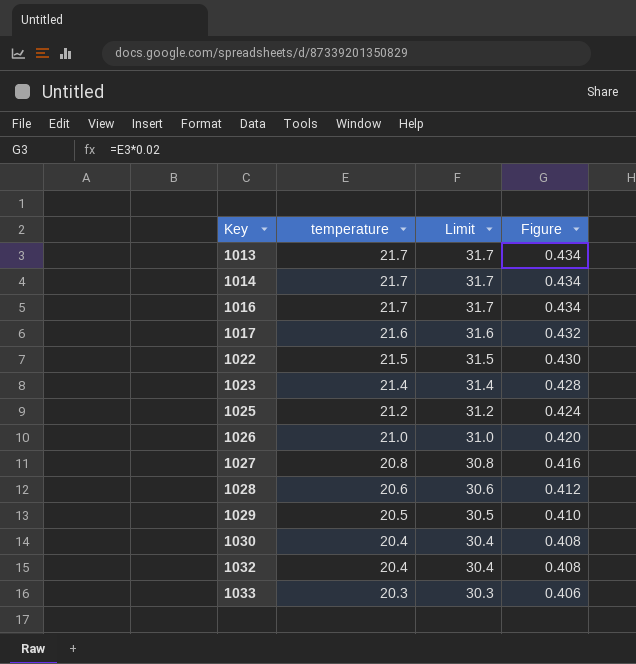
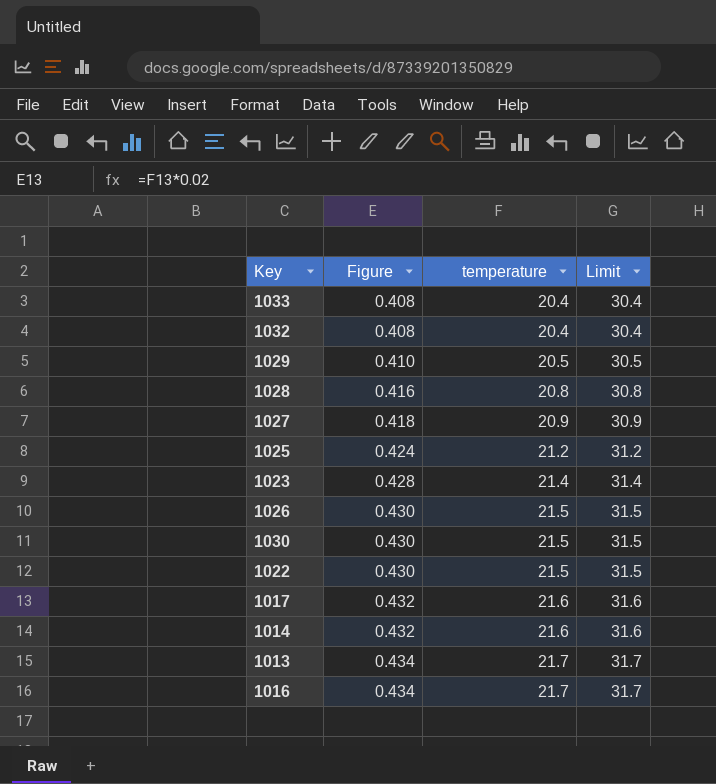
row order: Key ascending -> Figure ascending
column Figure | position: 4 -> 2
1033 | Figure: 0.406 -> 0.408
1033 | temperature: 20.3 -> 20.4
1033 | Limit: 30.3 -> 30.4
1028 | Figure: 0.412 -> 0.416
1028 | temperature: 20.6 -> 20.8
1028 | Limit: 30.6 -> 30.8
1027 | Figure: 0.416 -> 0.418
1027 | temperature: 20.8 -> 20.9
1027 | Limit: 30.8 -> 30.9
1026 | Figure: 0.420 -> 0.430
1026 | temperature: 21.0 -> 21.5
1026 | Limit: 31.0 -> 31.5
1030 | Figure: 0.408 -> 0.430
1030 | temperature: 20.4 -> 21.5
1030 | Limit: 30.4 -> 31.5
1014 | Figure: 0.434 -> 0.432
1014 | temperature: 21.7 -> 21.6
1014 | Limit: 31.7 -> 31.6

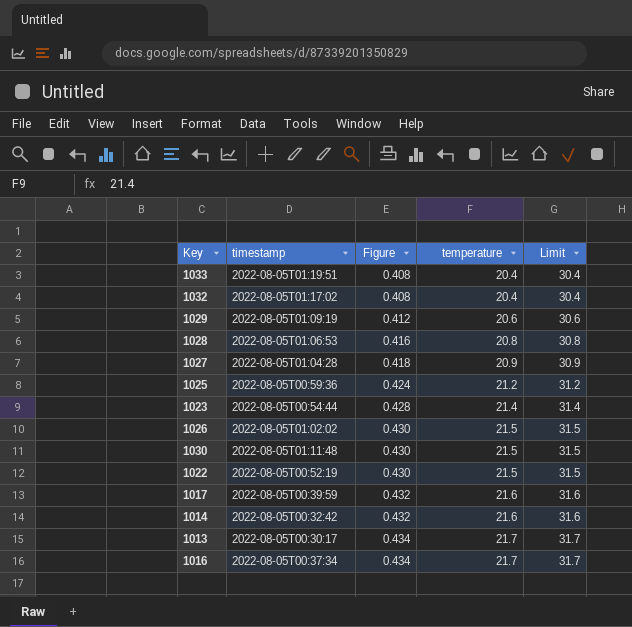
column timestamp | position: none -> 2
1029 | Figure: 0.410 -> 0.412
1029 | temperature: 20.5 -> 20.6
1029 | Limit: 30.5 -> 30.6

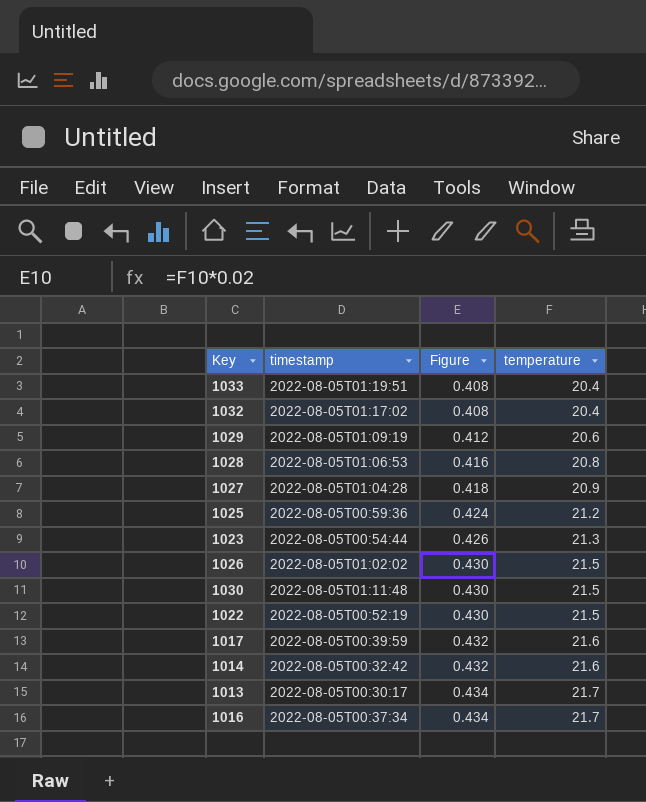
column Limit | formula: [temperature] + 10 -> none
1023 | Figure: 0.428 -> 0.426
1023 | temperature: 21.4 -> 21.3

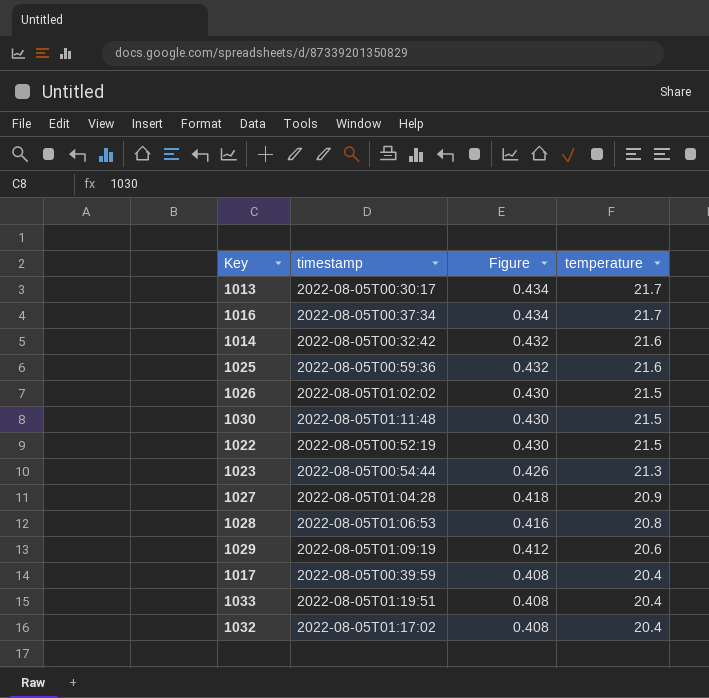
row order: Figure ascending -> Figure descending
1025 | Figure: 0.424 -> 0.432
1025 | temperature: 21.2 -> 21.6
1017 | Figure: 0.432 -> 0.408
1017 | temperature: 21.6 -> 20.4

